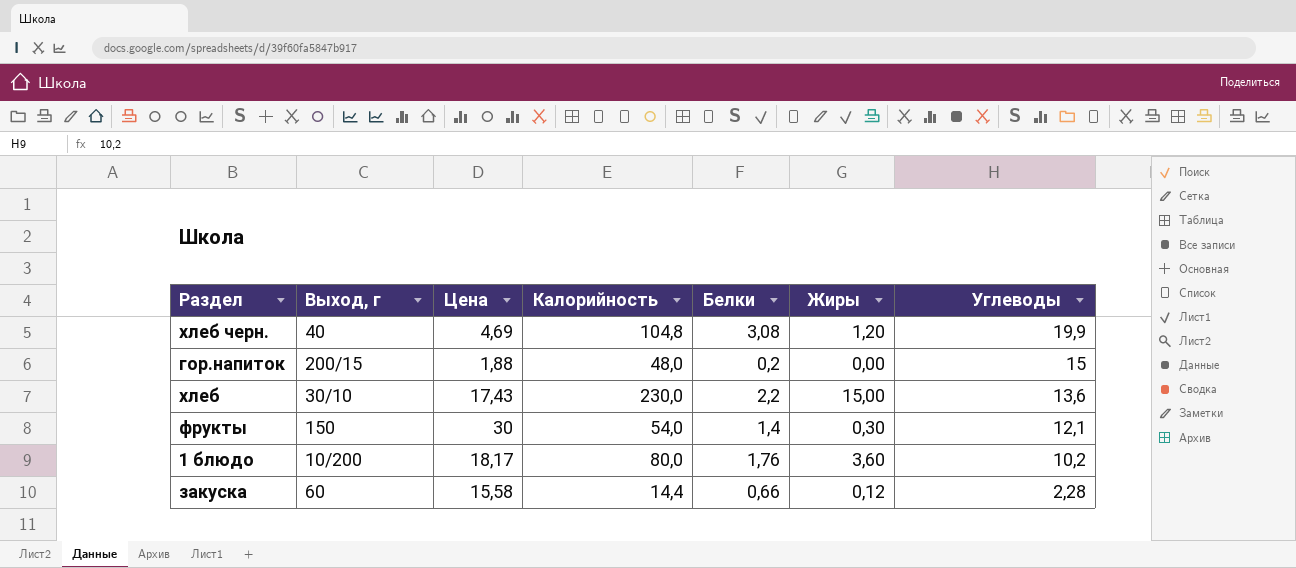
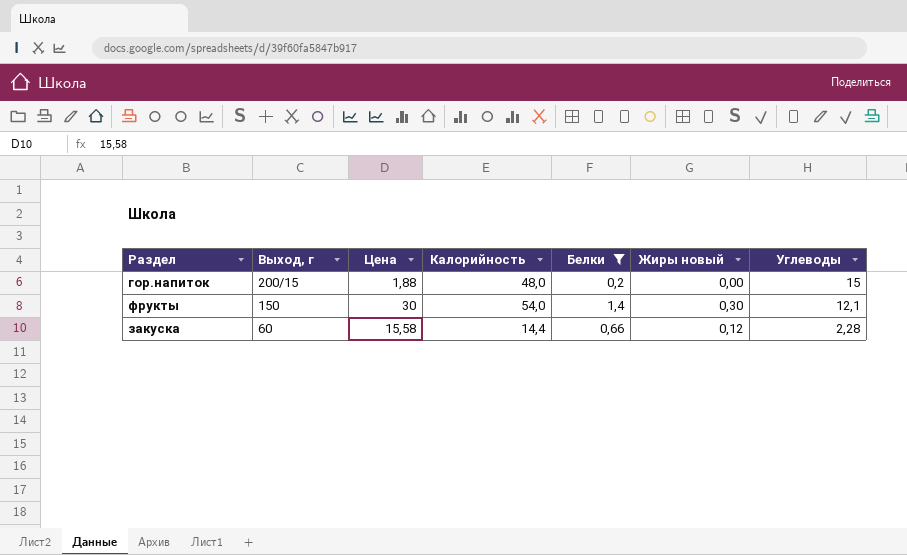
filter: none -> Белки <= 1,4
column name: Жиры -> Жиры новый

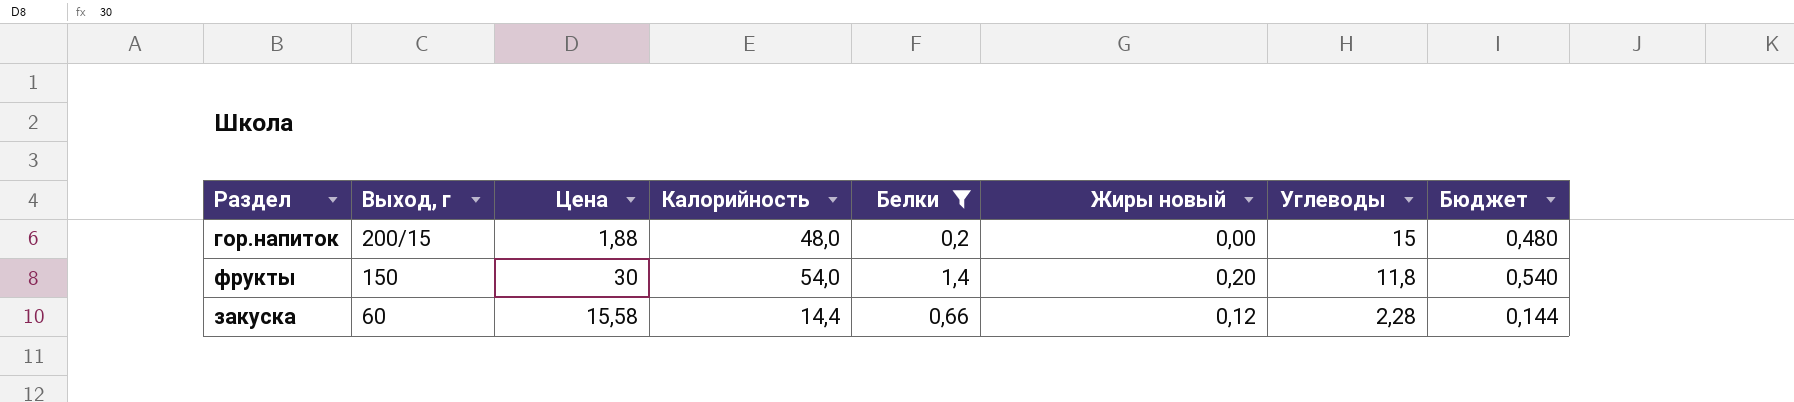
column Бюджет | formula: none -> [Калорийность] * 0,01
фрукты | Жиры новый: 0,30 -> 0,20
фрукты | Углеводы: 12,1 -> 11,8

